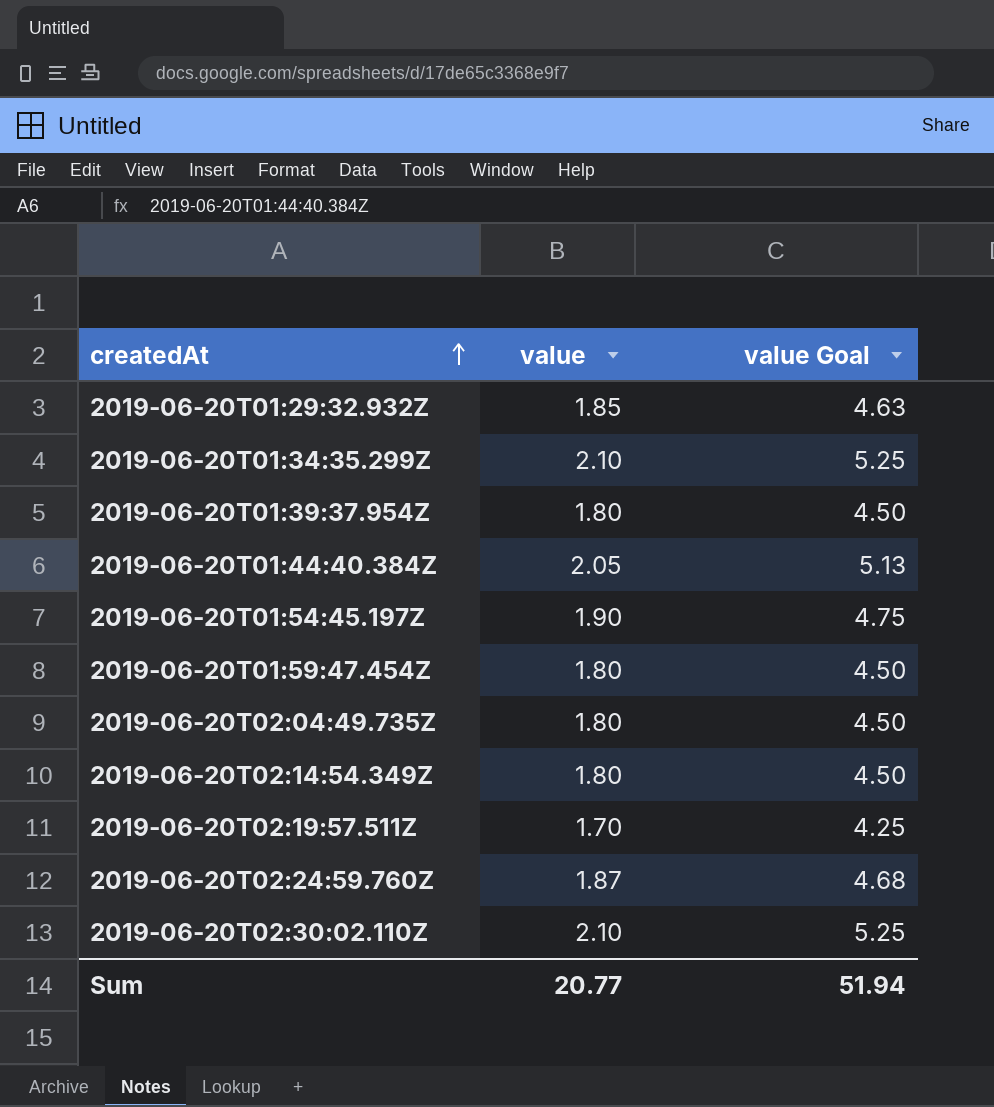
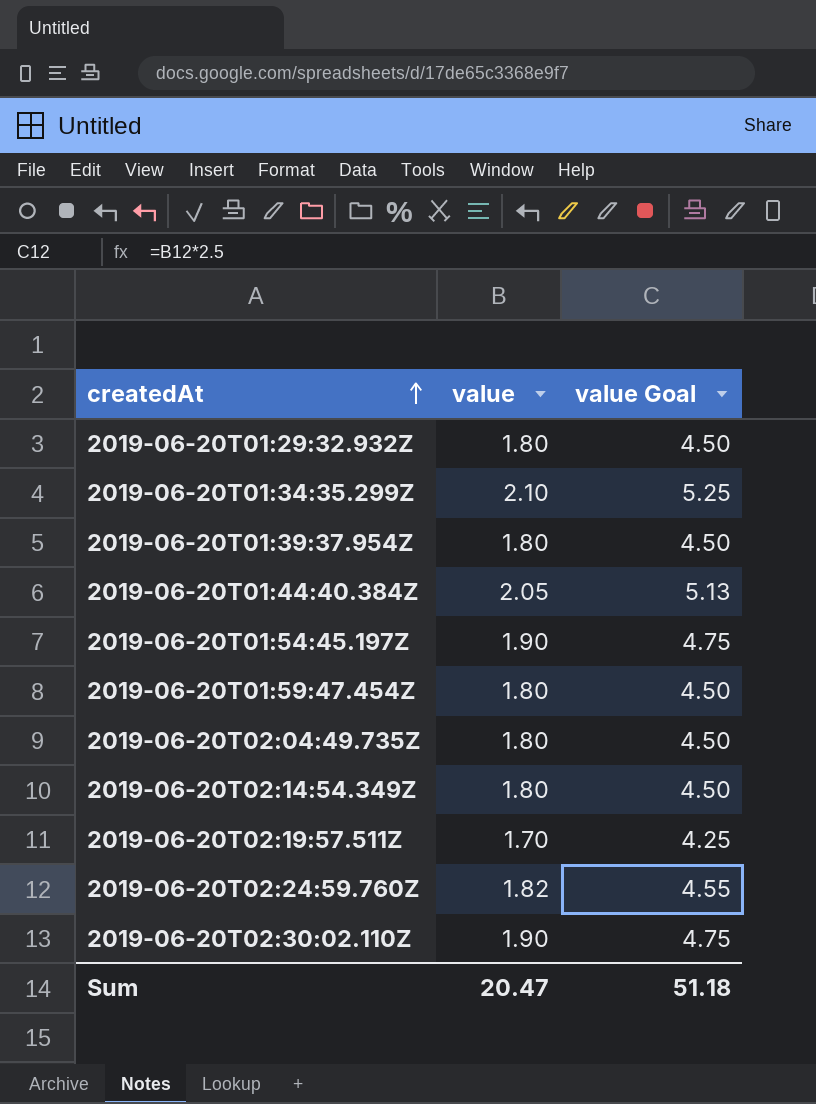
2019-06-20T01:29:32.932Z | value: 1.85 -> 1.80
2019-06-20T01:29:32.932Z | value Goal: 4.63 -> 4.50
2019-06-20T02:24:59.760Z | value: 1.87 -> 1.82
2019-06-20T02:24:59.760Z | value Goal: 4.68 -> 4.55
2019-06-20T02:30:02.110Z | value: 2.10 -> 1.90
2019-06-20T02:30:02.110Z | value Goal: 5.25 -> 4.75
Sum | value: 20.77 -> 20.47
Sum | value Goal: 51.94 -> 51.18

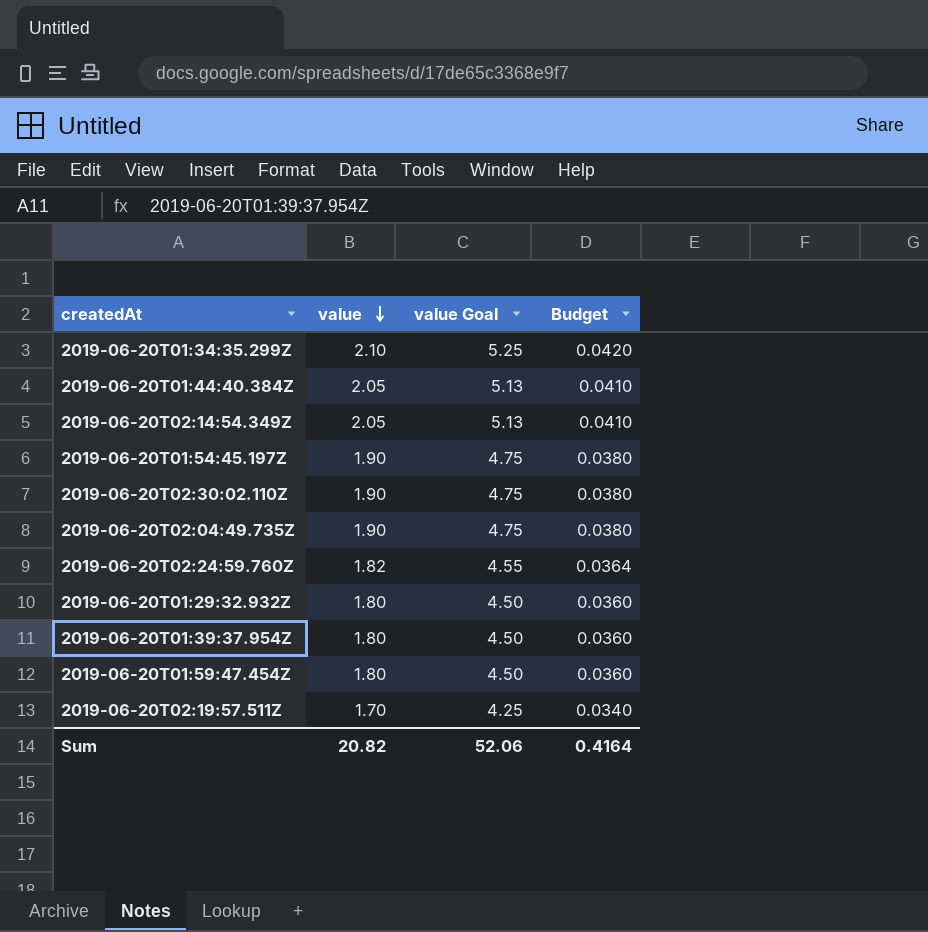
row order: createdAt ascending -> value descending
column Budget | formula: none -> [value] * 0.02
2019-06-20T02:14:54.349Z | value: 1.80 -> 2.05
2019-06-20T02:14:54.349Z | value Goal: 4.50 -> 5.13
2019-06-20T02:04:49.735Z | value: 1.80 -> 1.90
2019-06-20T02:04:49.735Z | value Goal: 4.50 -> 4.75
Sum | value: 20.47 -> 20.82
Sum | value Goal: 51.18 -> 52.06

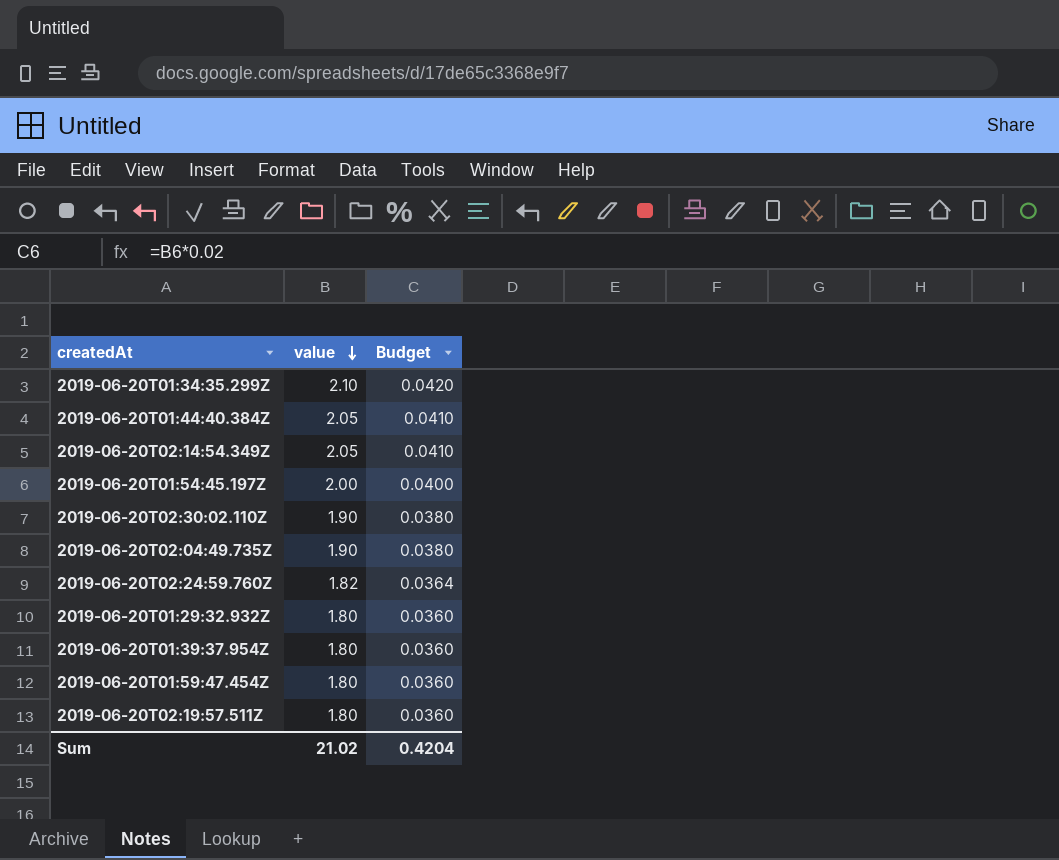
column value Goal | formula: [value] * 2.5 -> none
2019-06-20T01:54:45.197Z | value: 1.90 -> 2.00
2019-06-20T01:54:45.197Z | Budget: 0.0380 -> 0.0400
2019-06-20T02:19:57.511Z | value: 1.70 -> 1.80
2019-06-20T02:19:57.511Z | Budget: 0.0340 -> 0.0360
Sum | value: 20.82 -> 21.02
Sum | Budget: 0.4164 -> 0.4204

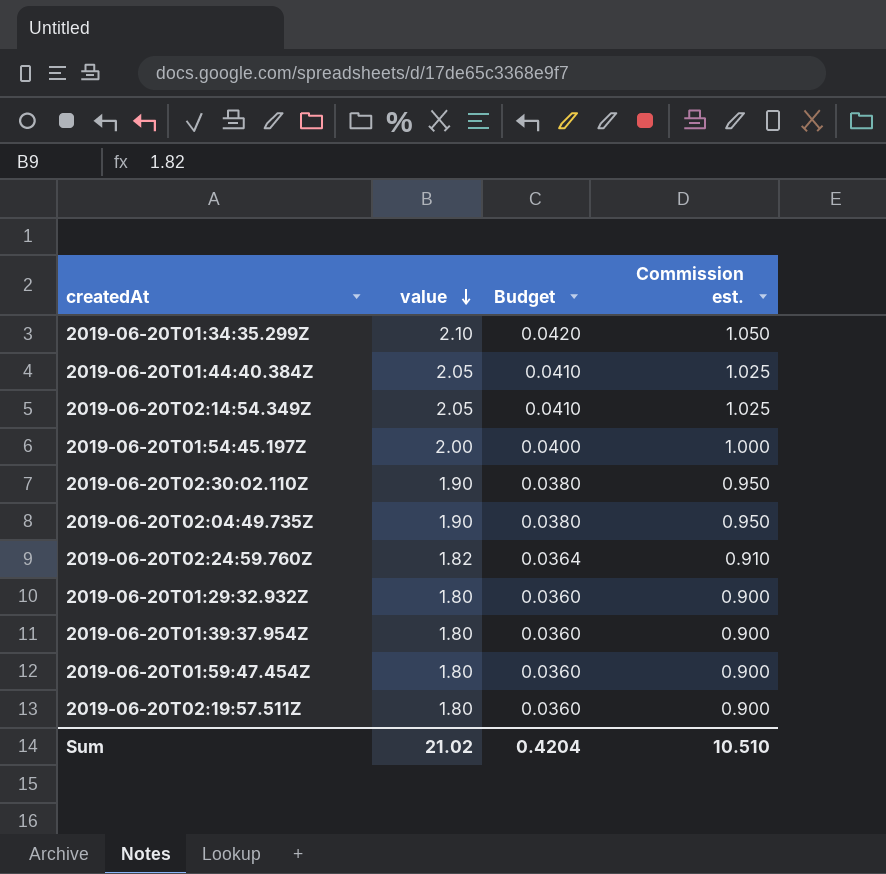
column Commission est. | formula: none -> [value] * 0.5

